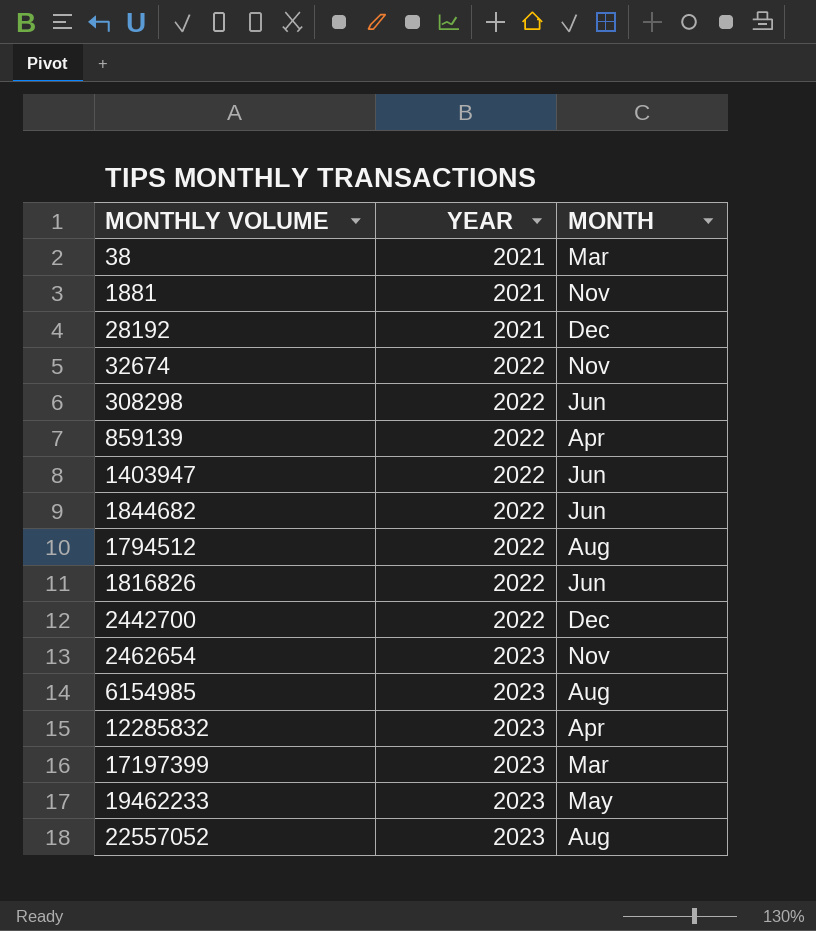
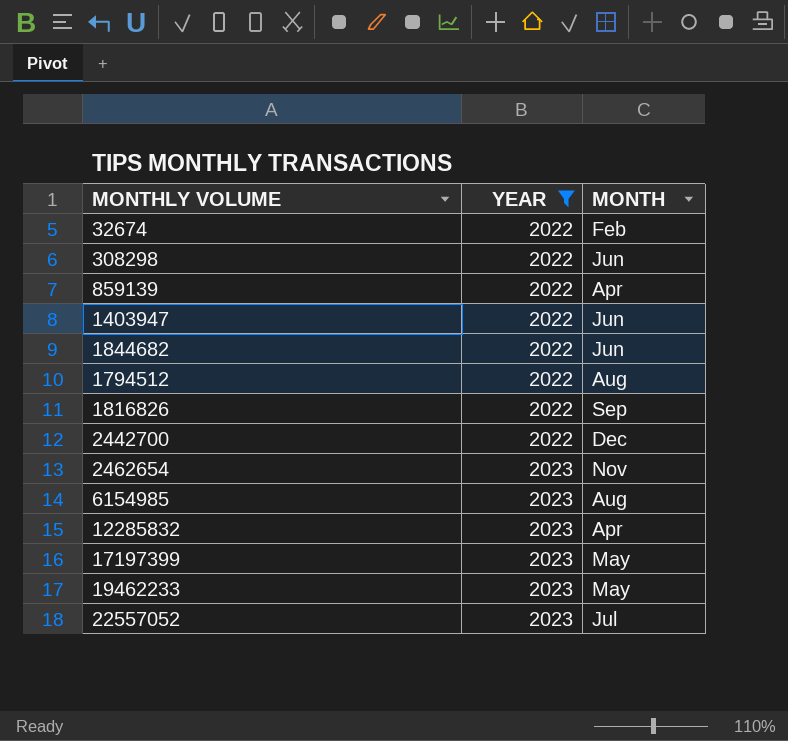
filter: none -> YEAR != 2021
32674 | MONTH: Nov -> Feb
1816826 | MONTH: Jun -> Sep
17197399 | MONTH: Mar -> May
22557052 | MONTH: Aug -> Jul

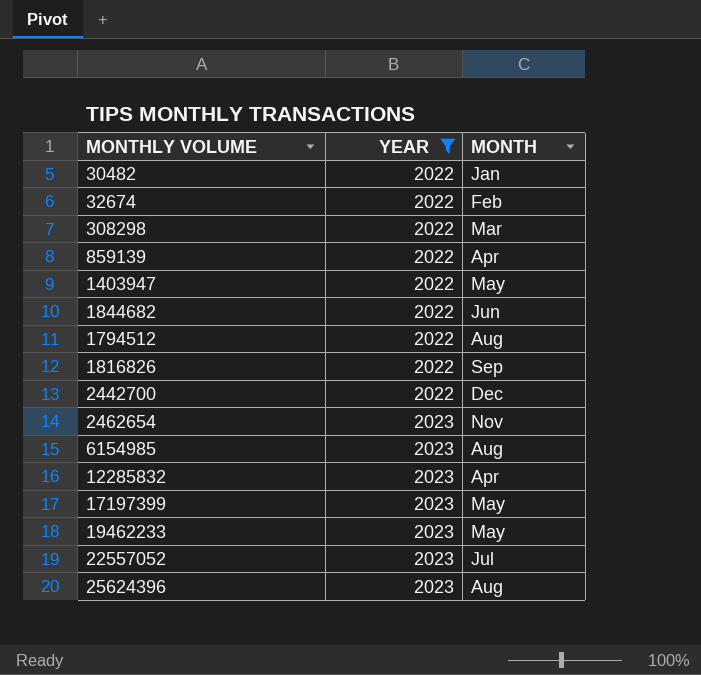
row 30482: none -> 2022 | Jan
308298 | MONTH: Jun -> Mar
1403947 | MONTH: Jun -> May
row 25624396: none -> 2023 | Aug

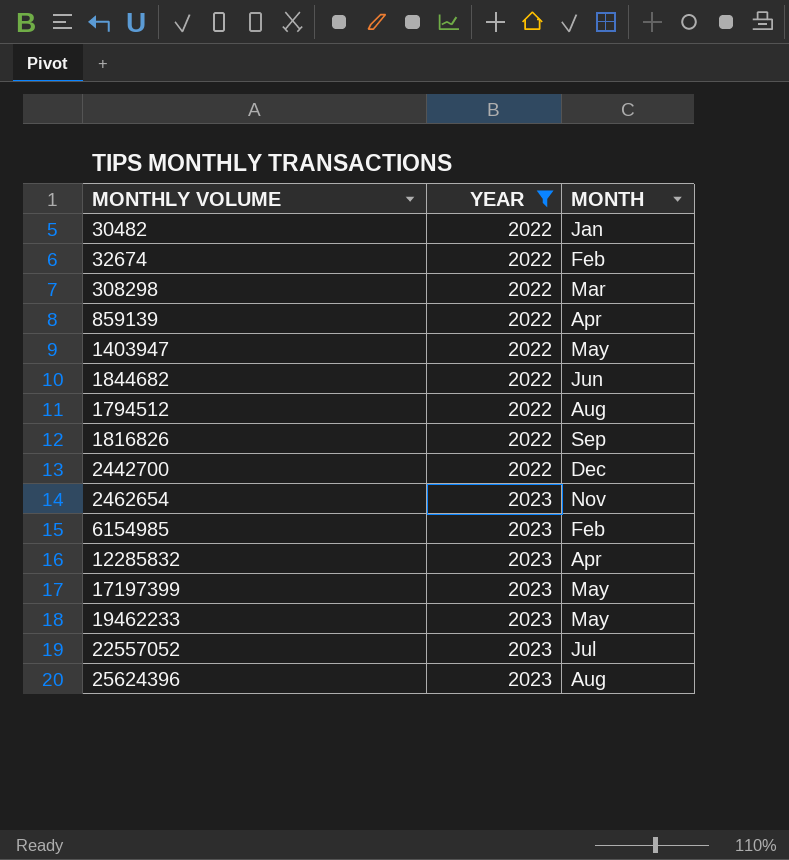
6154985 | MONTH: Aug -> Feb

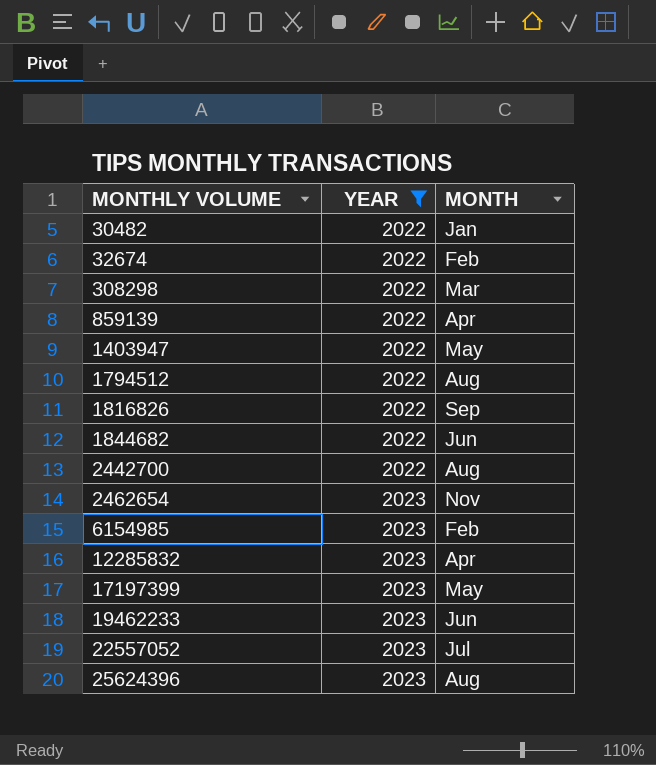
row order: YEAR ascending -> MONTHLY VOLUME ascending
2442700 | MONTH: Dec -> Aug
19462233 | MONTH: May -> Jun

